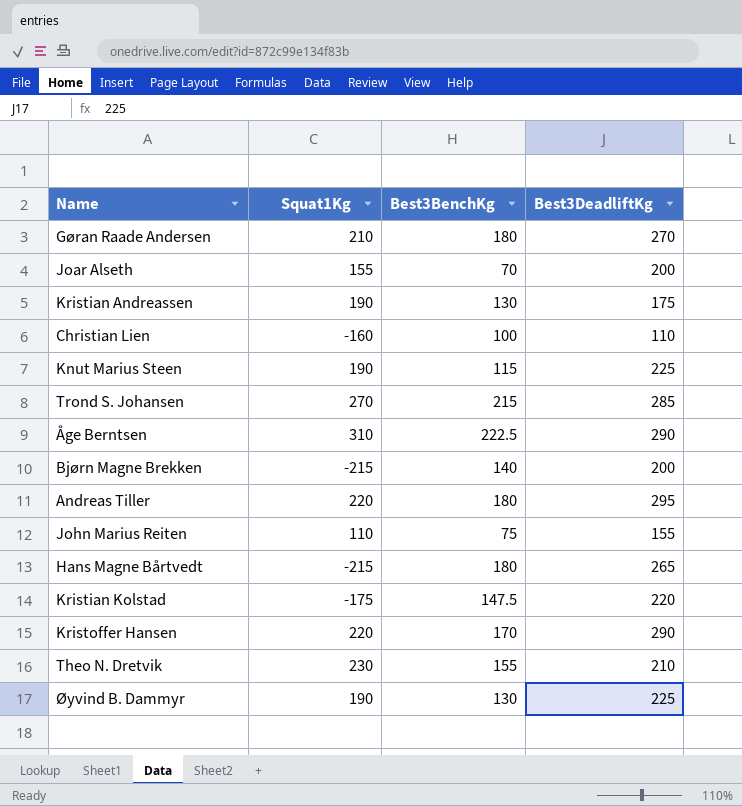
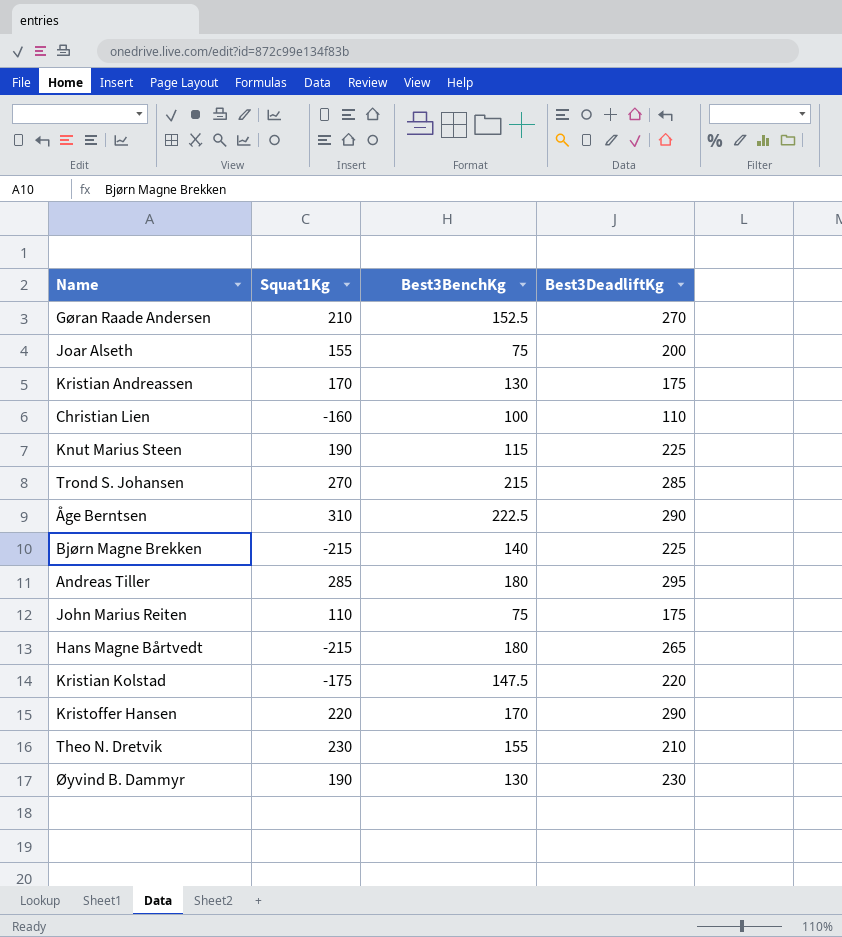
Gøran Raade Andersen | Best3BenchKg: 180 -> 152.5
Joar Alseth | Best3BenchKg: 70 -> 75
Kristian Andreassen | Squat1Kg: 190 -> 170
Bjørn Magne Brekken | Best3DeadliftKg: 200 -> 225
Andreas Tiller | Squat1Kg: 220 -> 285
John Marius Reiten | Best3DeadliftKg: 155 -> 175
Øyvind B. Dammyr | Best3DeadliftKg: 225 -> 230

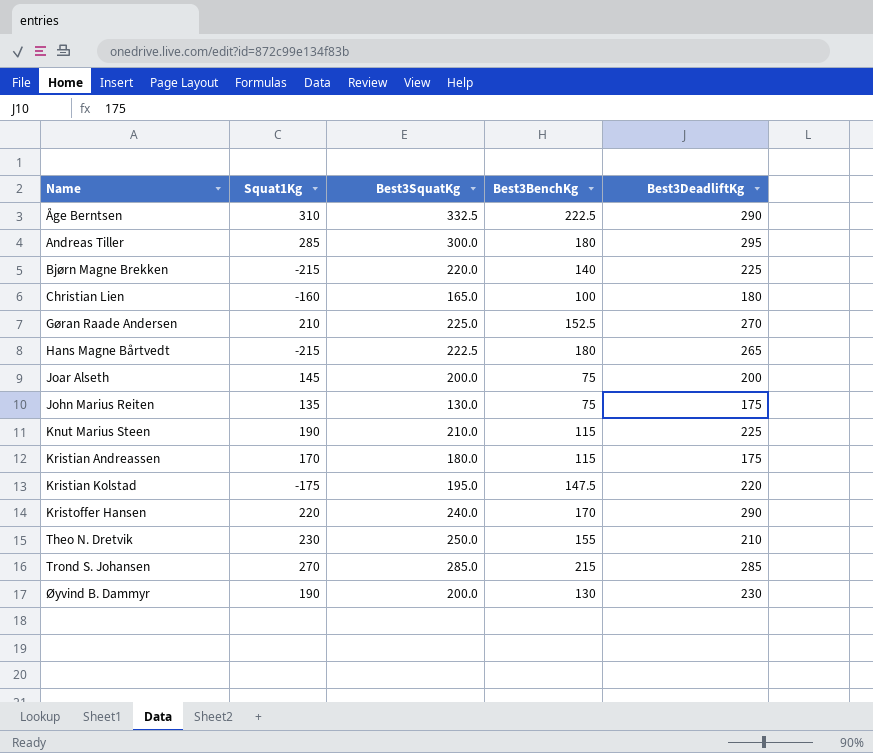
row order: none -> Name ascending
column Best3SquatKg | position: none -> 3
Christian Lien | Best3DeadliftKg: 110 -> 180
Joar Alseth | Squat1Kg: 155 -> 145
John Marius Reiten | Squat1Kg: 110 -> 135
Kristian Andreassen | Best3BenchKg: 130 -> 115

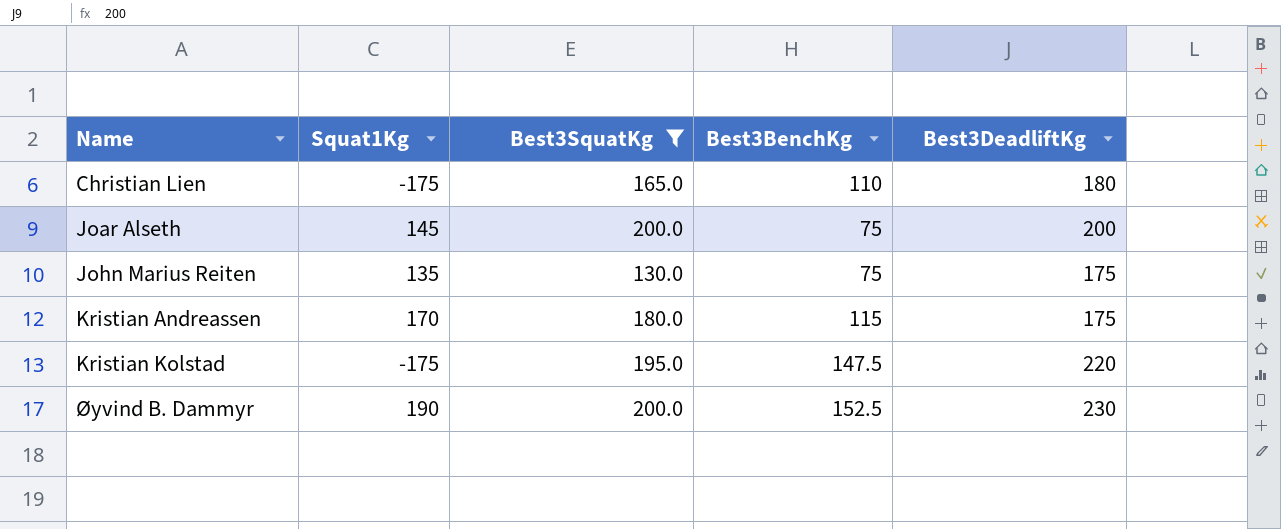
filter: none -> Best3SquatKg <= 200.0
Christian Lien | Squat1Kg: -160 -> -175
Christian Lien | Best3BenchKg: 100 -> 110
Øyvind B. Dammyr | Best3BenchKg: 130 -> 152.5

